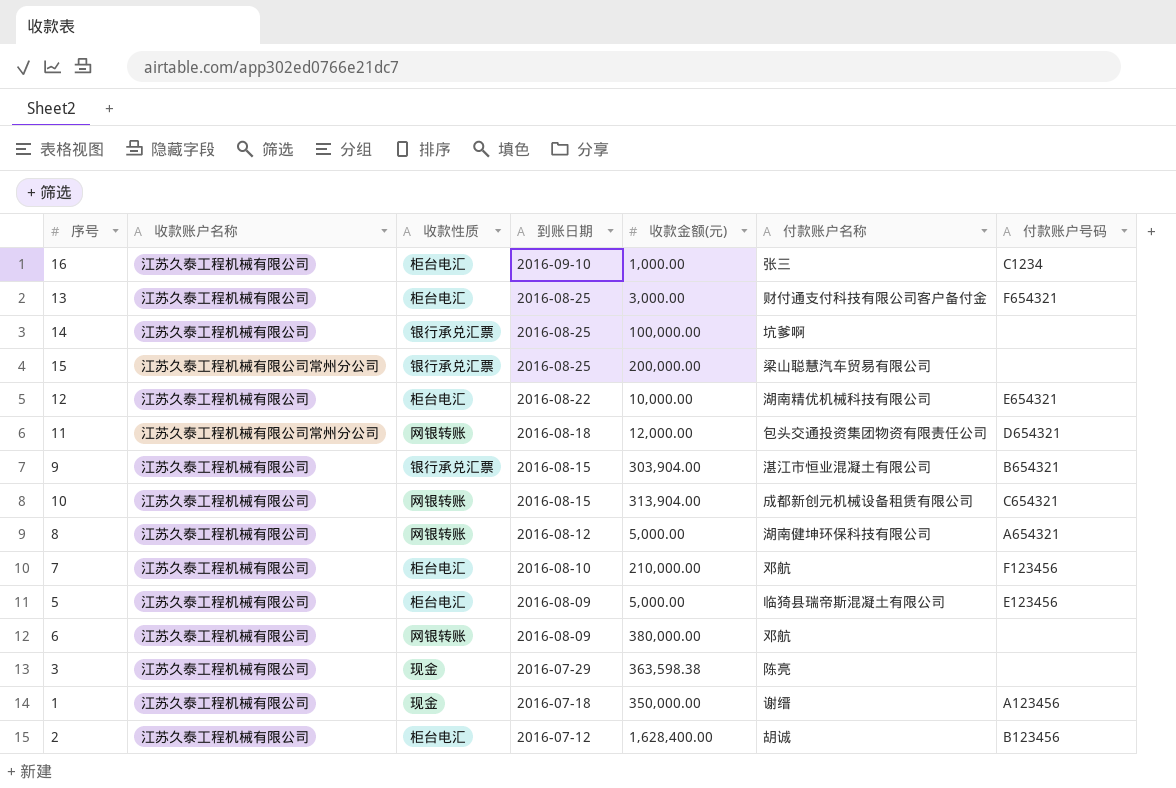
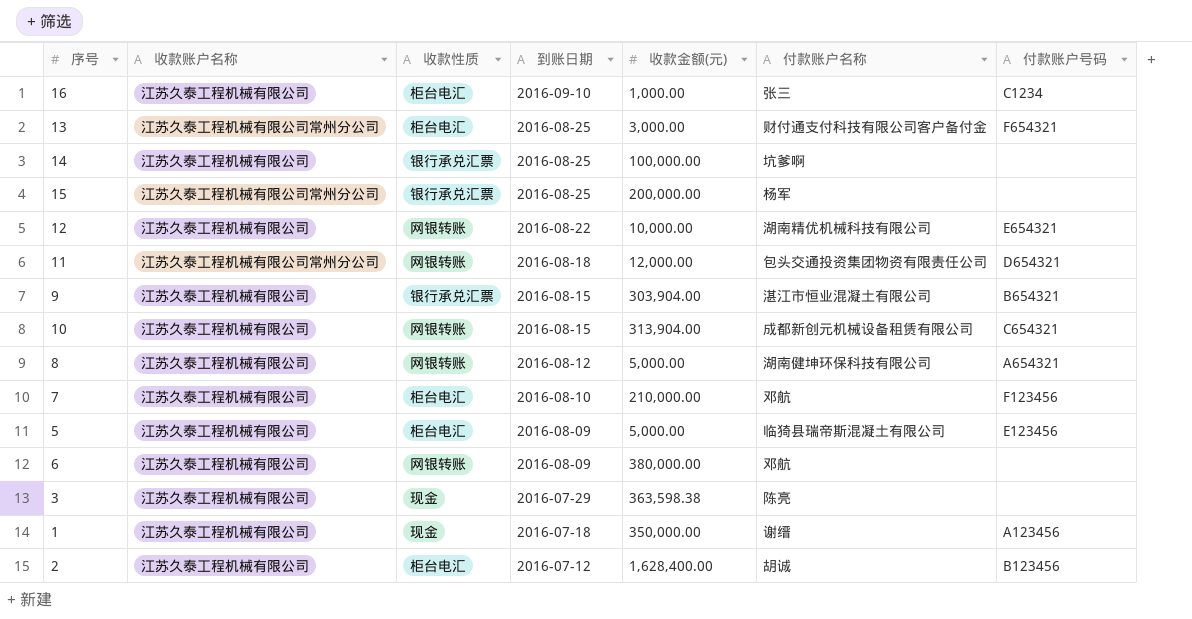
13 | 收款账户名称: 江苏久泰工程机械有限公司 -> 江苏久泰工程机械有限公司常州分公司
15 | 付款账户名称: 梁山聪慧汽车贸易有限公司 -> 杨军
12 | 收款性质: 柜台电汇 -> 网银转账

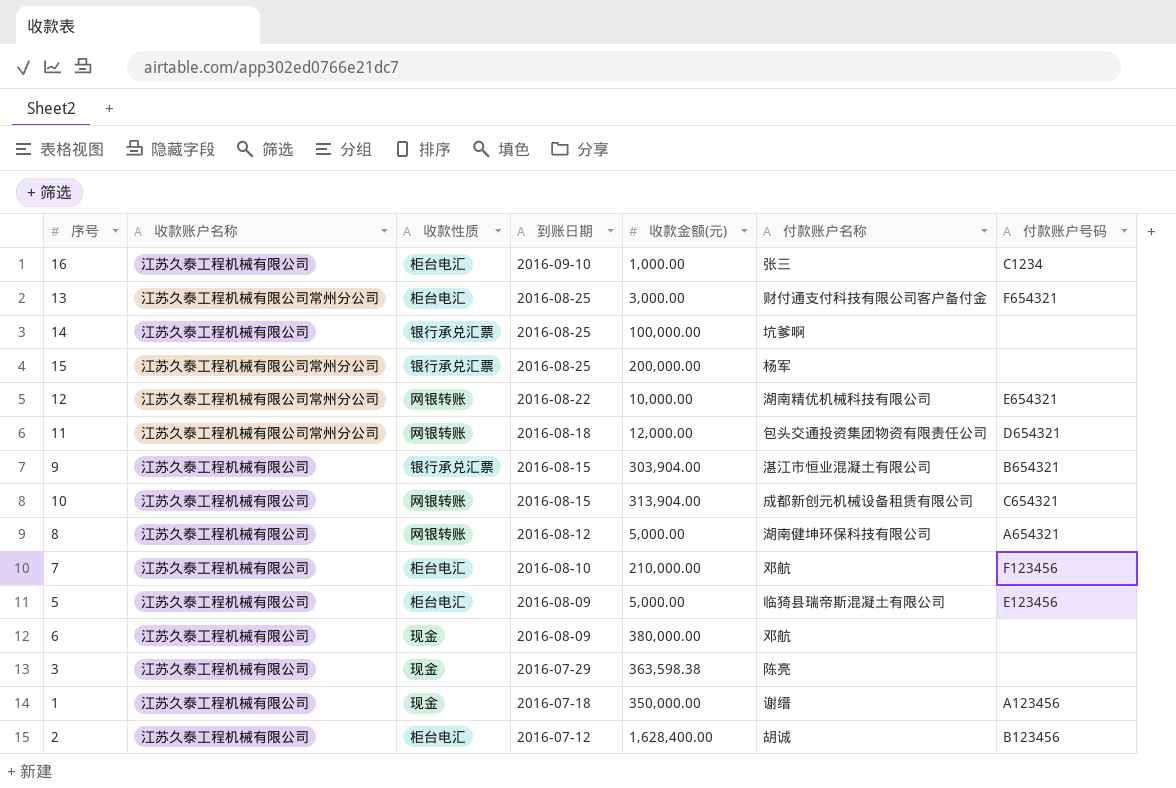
12 | 收款账户名称: 江苏久泰工程机械有限公司 -> 江苏久泰工程机械有限公司常州分公司
6 | 收款性质: 网银转账 -> 现金

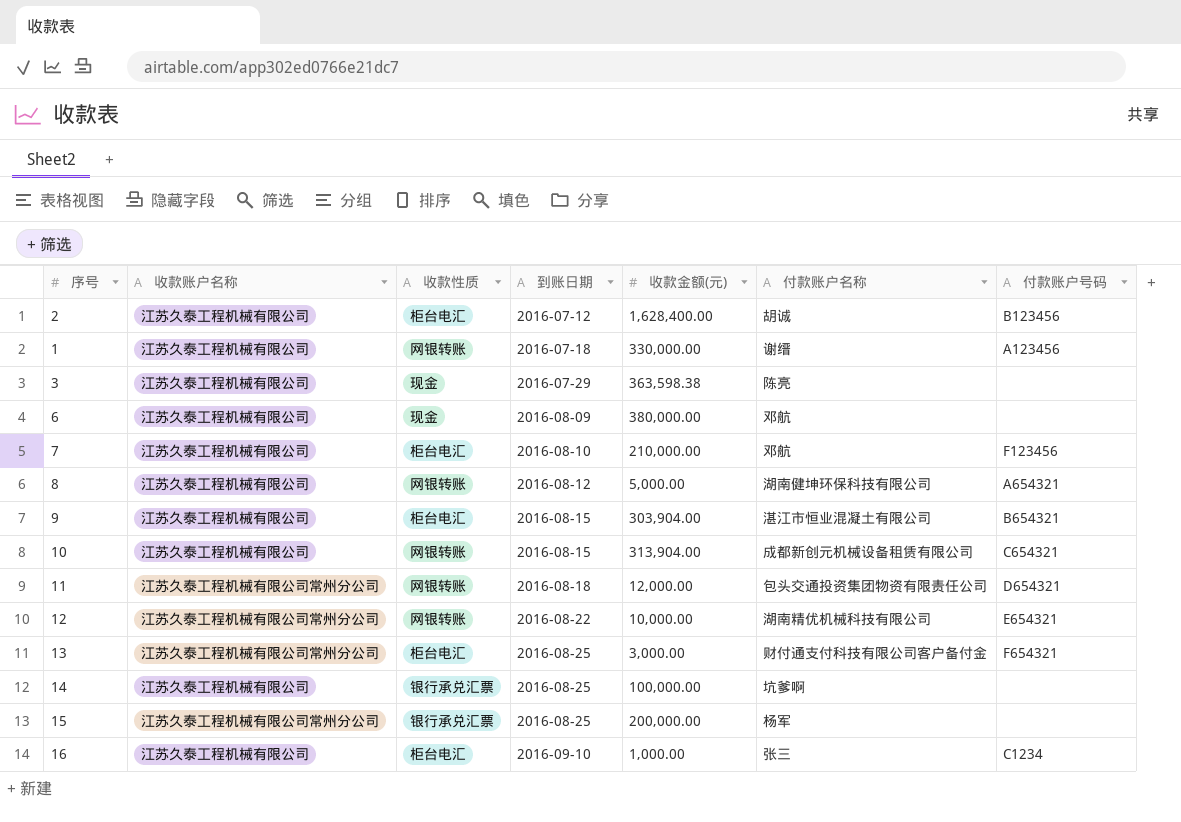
row order: 到账日期 descending -> 到账日期 ascending
row 5: 江苏久泰工程机械有限公司 | 柜台电汇 | 2016-08-09 | 5,000.00 | 临猗县瑞帝斯混凝土有限公司 | E123456 -> none
1 | 收款性质: 现金 -> 网银转账
1 | 收款金额(元): 350,000.00 -> 330,000.00
9 | 收款性质: 银行承兑汇票 -> 柜台电汇

